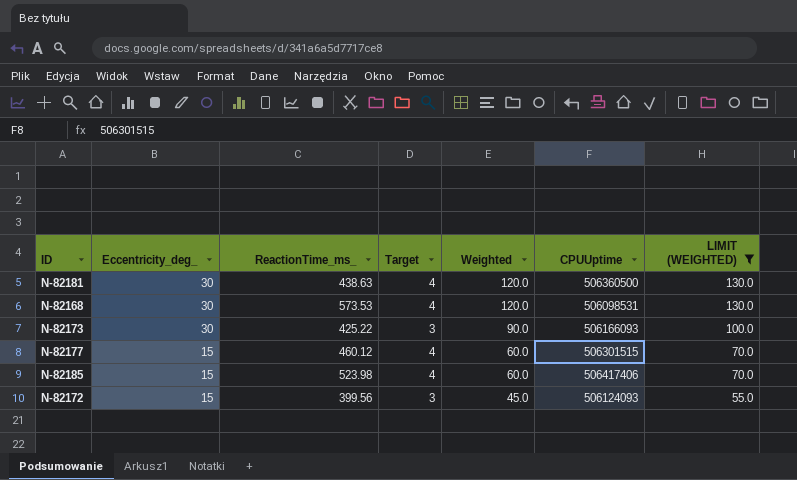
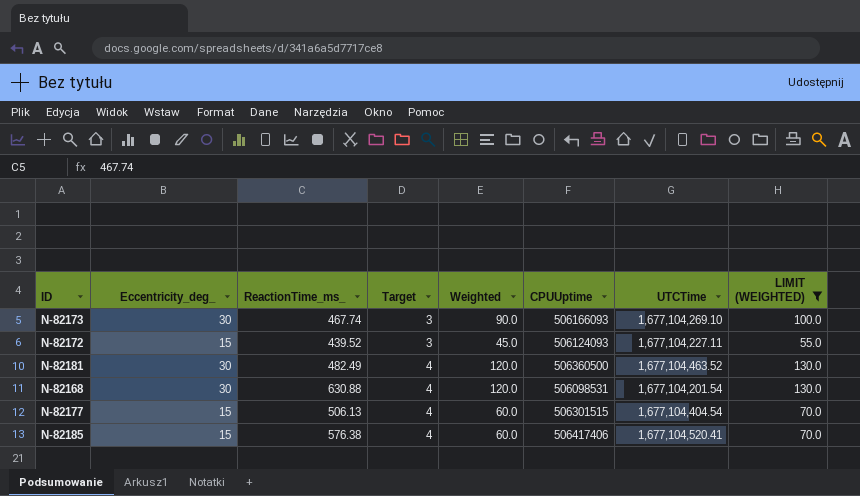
row order: Eccentricity_deg_ descending -> Target ascending
column UTCTime | position: none -> 7
N-82173 | ReactionTime_ms_: 425.22 -> 467.74
N-82172 | ReactionTime_ms_: 399.56 -> 439.52
N-82181 | ReactionTime_ms_: 438.63 -> 482.49
N-82168 | ReactionTime_ms_: 573.53 -> 630.88
N-82177 | ReactionTime_ms_: 460.12 -> 506.13
N-82185 | ReactionTime_ms_: 523.98 -> 576.38

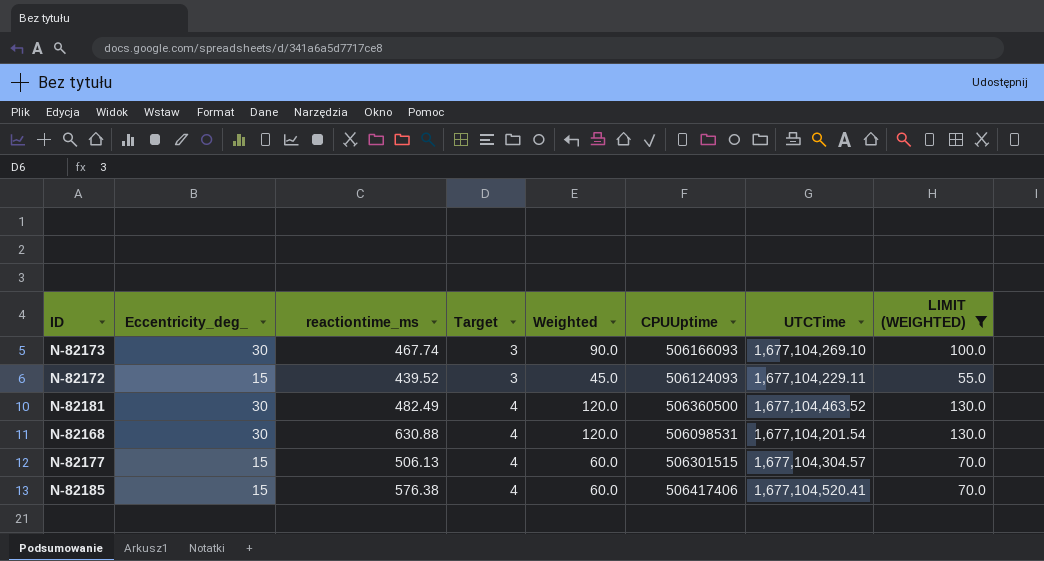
column name: ReactionTime_ms_ -> reactiontime_ms
N-82172 | UTCTime: 1,677,104,227.11 -> 1,677,104,229.11
N-82177 | UTCTime: 1,677,104,404.54 -> 1,677,104,304.57

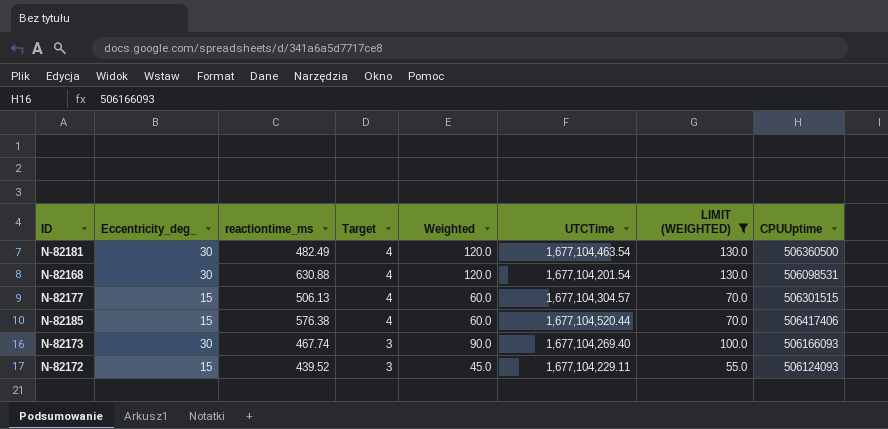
row order: Target ascending -> Target descending
column CPUUptime | position: 6 -> 8
N-82181 | UTCTime: 1,677,104,463.52 -> 1,677,104,463.54
N-82185 | UTCTime: 1,677,104,520.41 -> 1,677,104,520.44
N-82173 | UTCTime: 1,677,104,269.10 -> 1,677,104,269.40

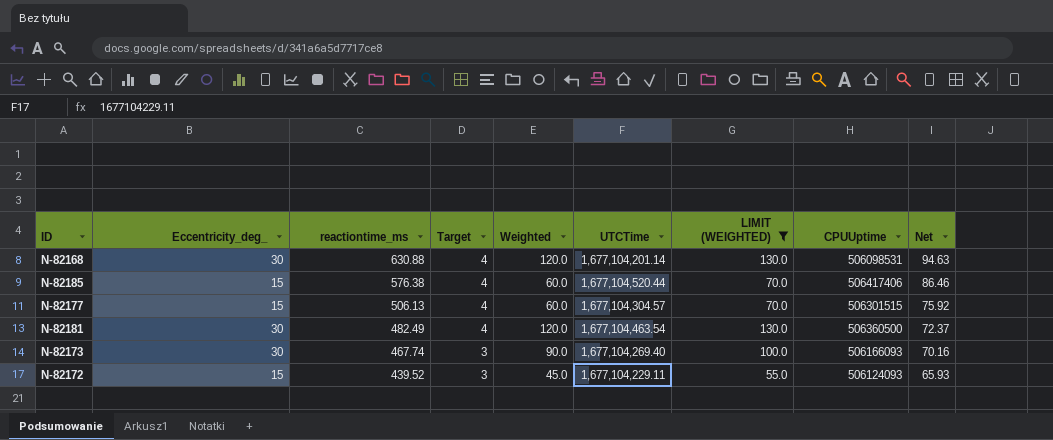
row order: Target descending -> reactiontime_ms descending
column Net | formula: none -> [reactiontime_ms] * 0.15
N-82168 | UTCTime: 1,677,104,201.54 -> 1,677,104,201.14

